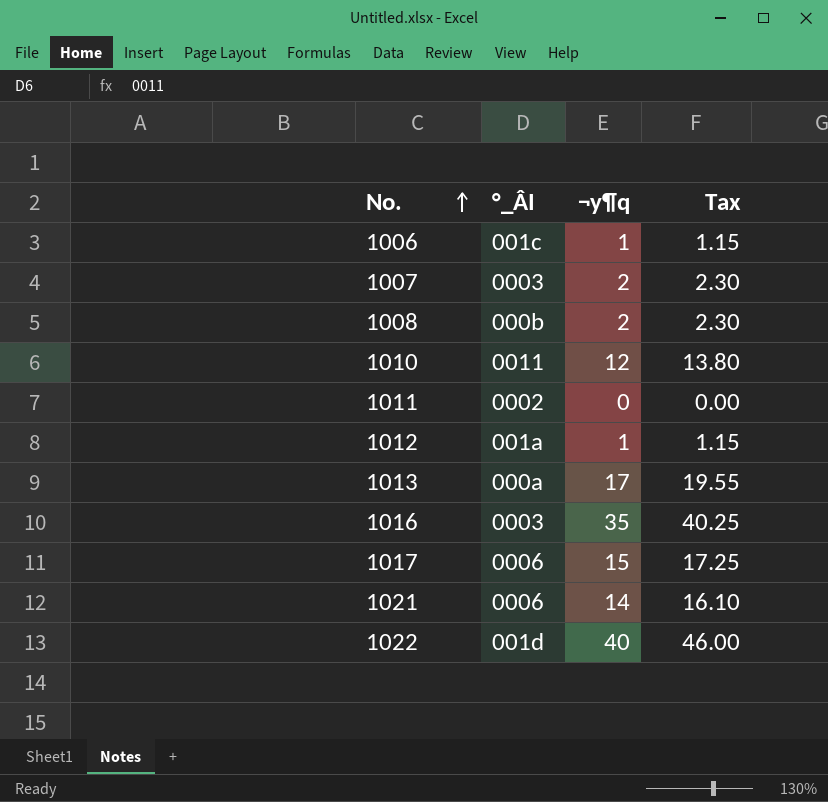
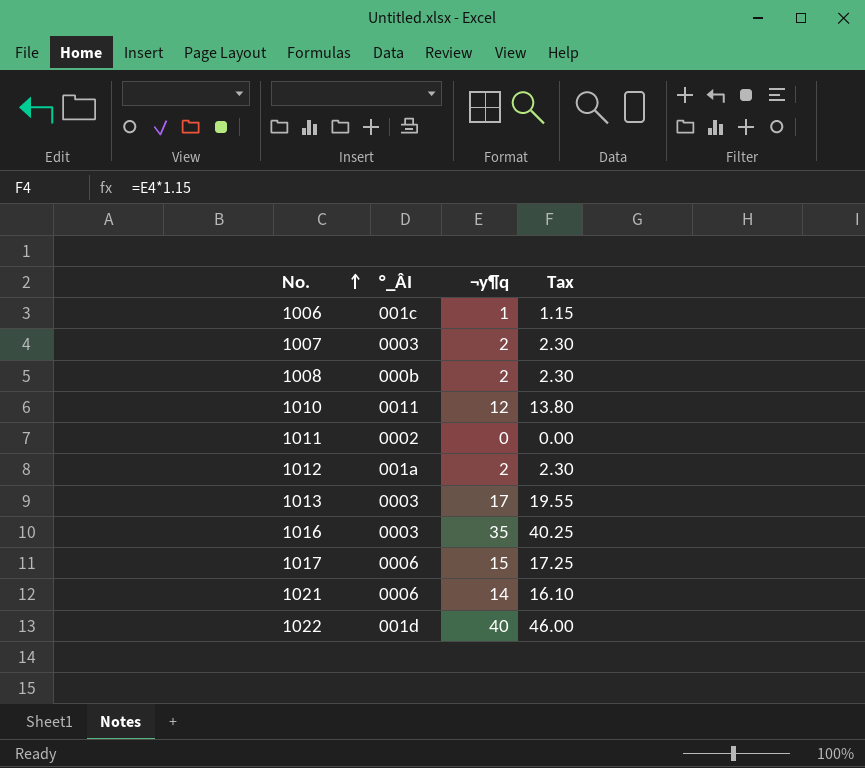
1012 | ¬y¶q: 1 -> 2
1012 | Tax: 1.15 -> 2.30
1013 | °_ÂI: 000a -> 0003

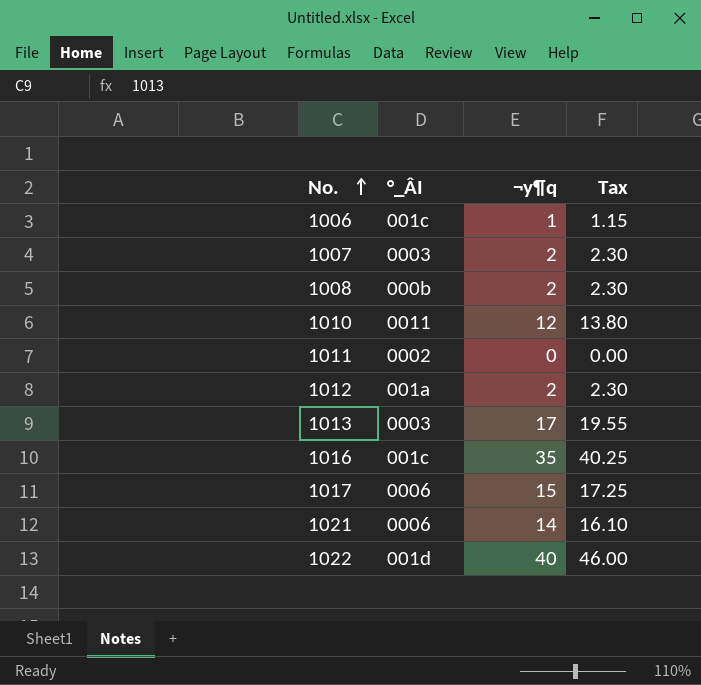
1016 | °_ÂI: 0003 -> 001c

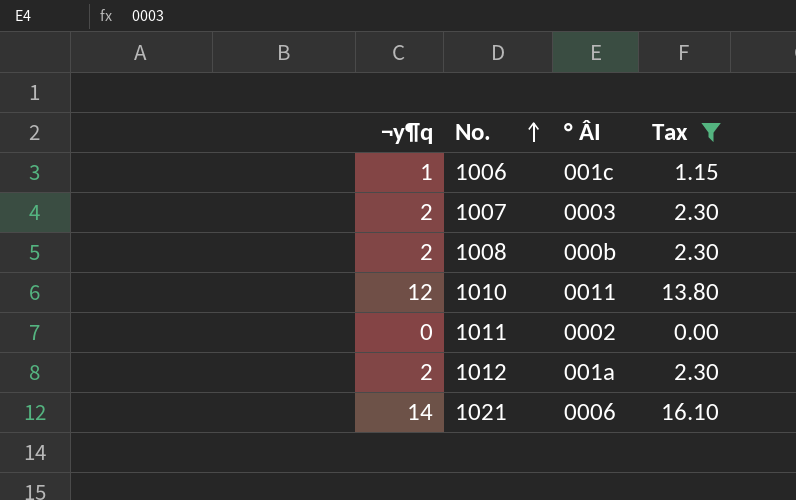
filter: none -> Tax <= 16.10
column ¬y¶q | position: 3 -> 1
column name: °_ÂI -> ° ÂI

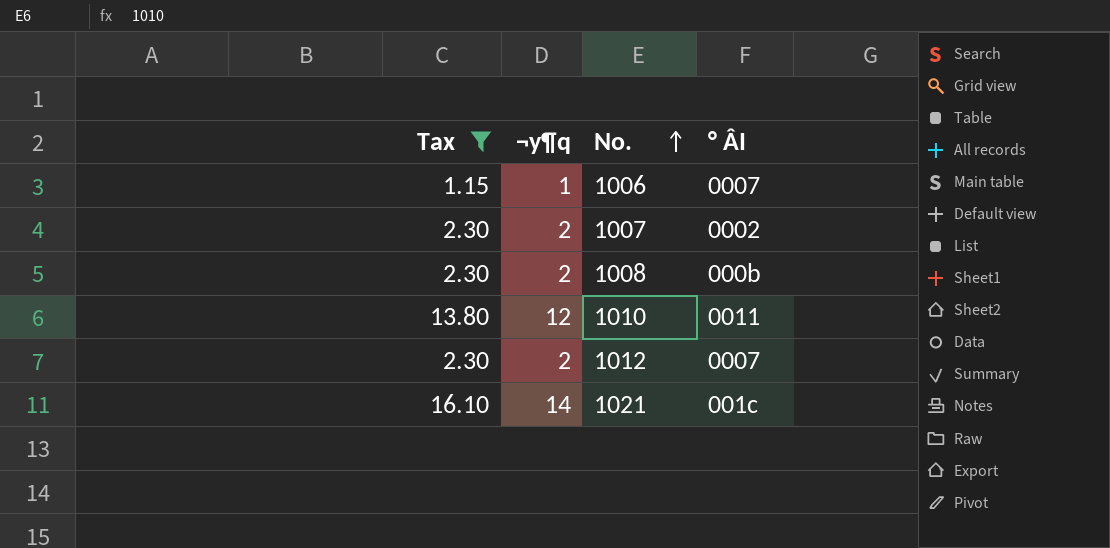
column Tax | position: 4 -> 1
row 1011: 0 | 0002 | 0.00 -> none
1006 | ° ÂI: 001c -> 0007
1007 | ° ÂI: 0003 -> 0002
1012 | ° ÂI: 001a -> 0007
1021 | ° ÂI: 0006 -> 001c

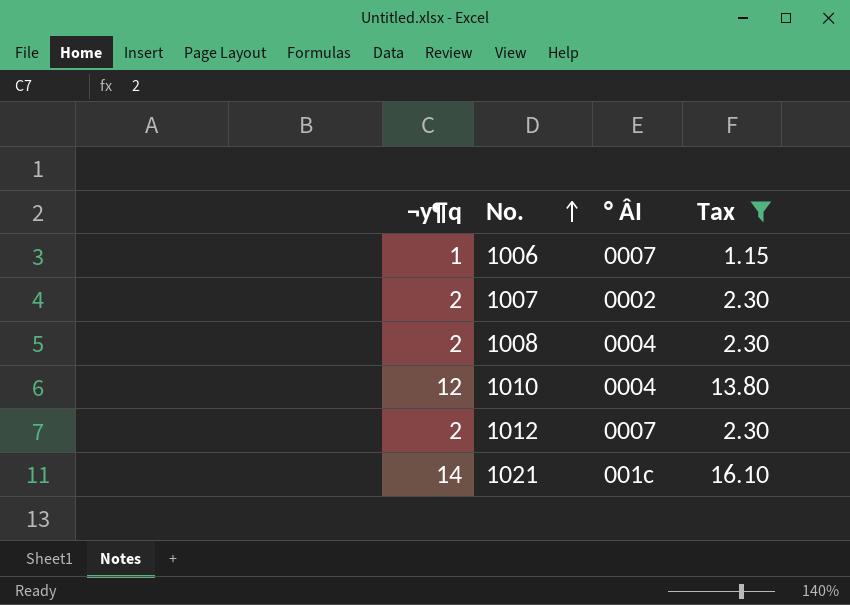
column Tax | position: 1 -> 4
1008 | ° ÂI: 000b -> 0004
1010 | ° ÂI: 0011 -> 0004

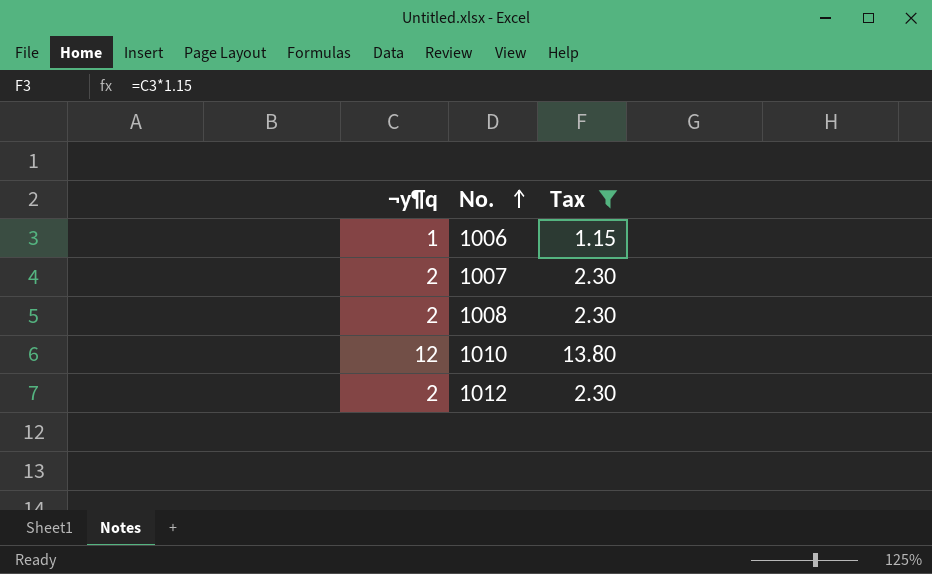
column ° ÂI | position: 3 -> none
row 1021: 14 | 001c | 16.10 -> none

